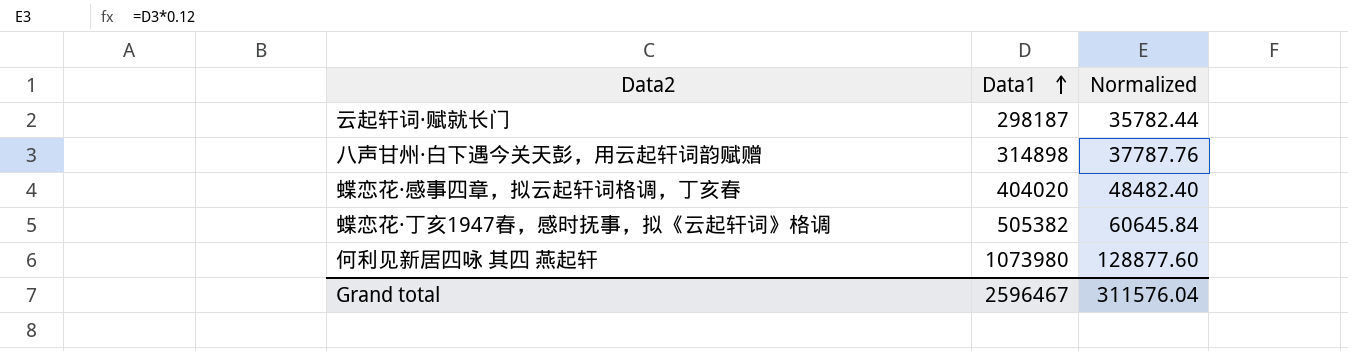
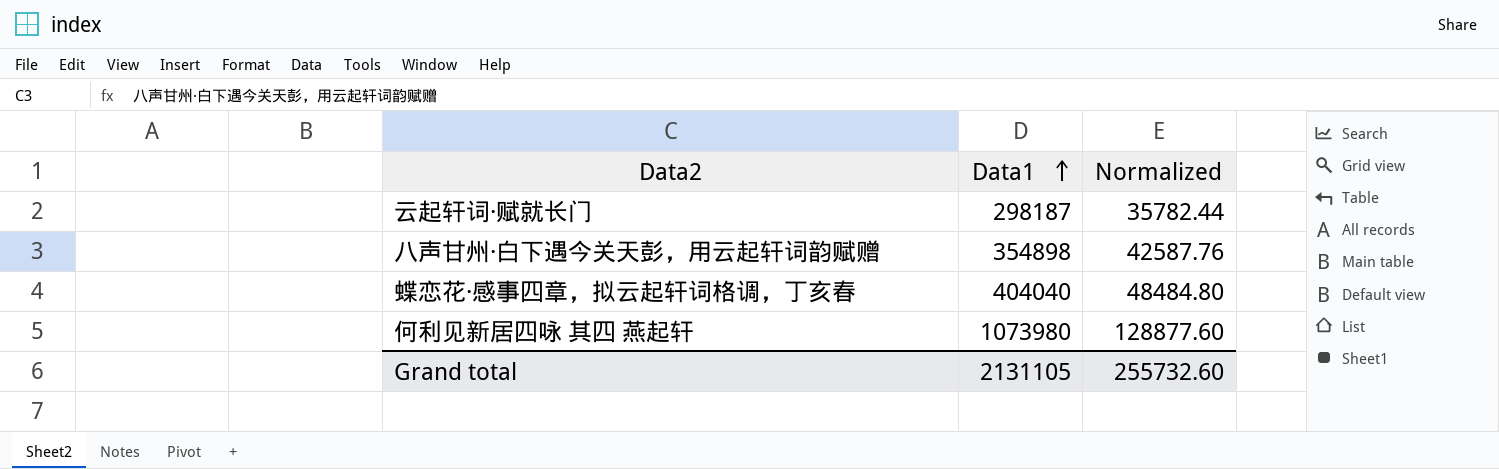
row 蝶恋花·丁亥1947春，感时抚事，拟《云起轩词》格调: 505382 | 60645.84 -> none
八声甘州·白下遇今关天彭，用云起轩词韵赋赠 | Data1: 314898 -> 354898
八声甘州·白下遇今关天彭，用云起轩词韵赋赠 | Normalized: 37787.76 -> 42587.76
蝶恋花·感事四章，拟云起轩词格调，丁亥春 | Data1: 404020 -> 404040
蝶恋花·感事四章，拟云起轩词格调，丁亥春 | Normalized: 48482.40 -> 48484.80
Grand total | Data1: 2596467 -> 2131105
Grand total | Normalized: 311576.04 -> 255732.60

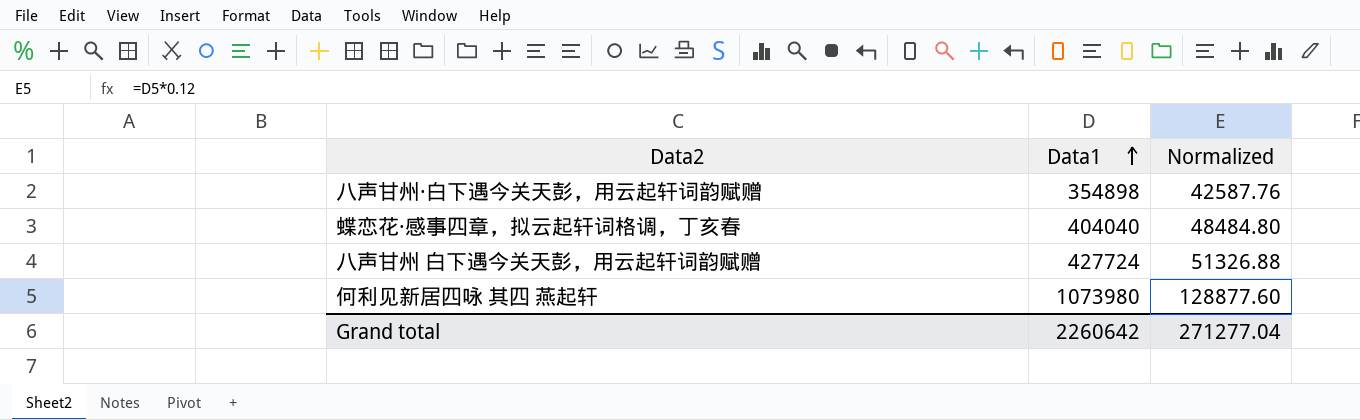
row 云起轩词·赋就长门: 298187 | 35782.44 -> none
row 八声甘州 白下遇今关天彭，用云起轩词韵赋赠: none -> 427724 | 51326.88
Grand total | Data1: 2131105 -> 2260642
Grand total | Normalized: 255732.60 -> 271277.04

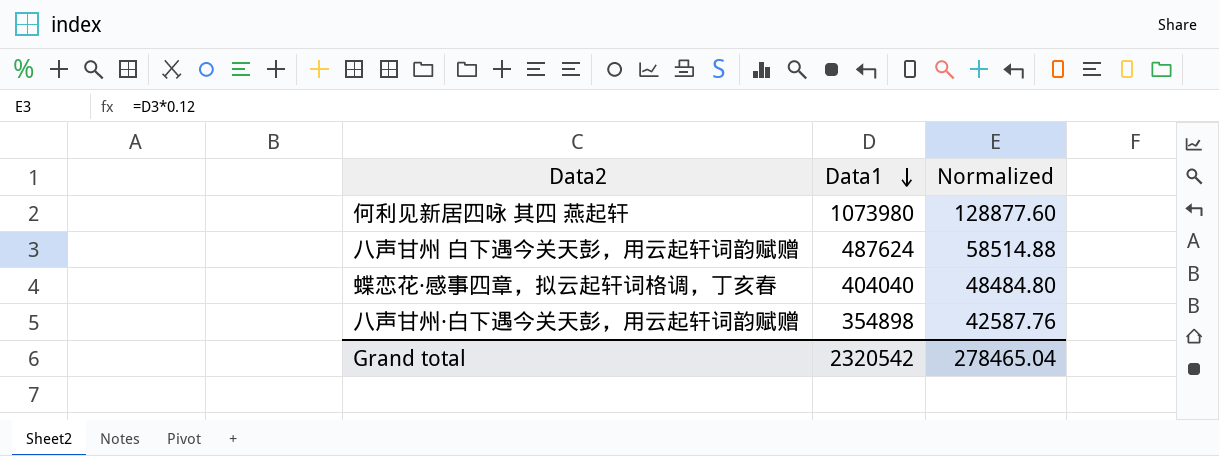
row order: Data1 ascending -> Data1 descending
八声甘州 白下遇今关天彭，用云起轩词韵赋赠 | Data1: 427724 -> 487624
八声甘州 白下遇今关天彭，用云起轩词韵赋赠 | Normalized: 51326.88 -> 58514.88
Grand total | Data1: 2260642 -> 2320542
Grand total | Normalized: 271277.04 -> 278465.04

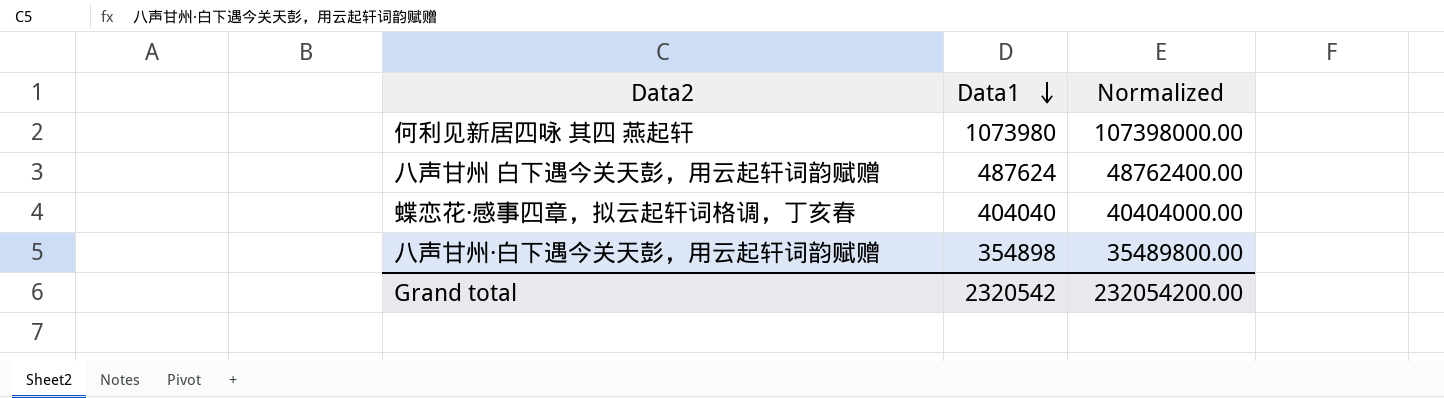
column Normalized | formula: [Data1] * 0.12 -> [Data1] * 100
Grand total | Normalized: 278465.04 -> 232054200.00

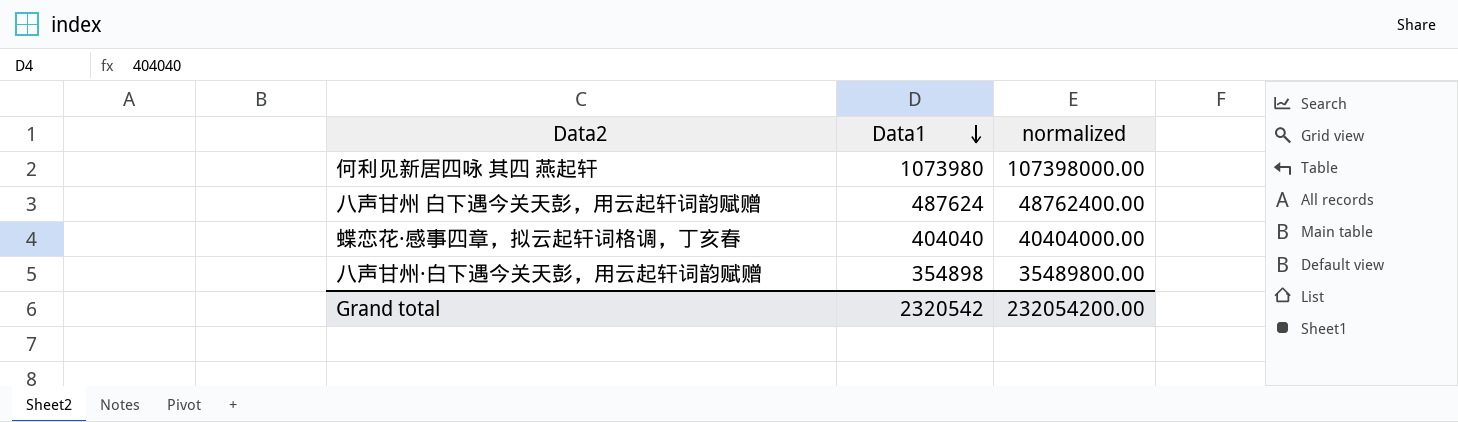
column name: Normalized -> normalized

